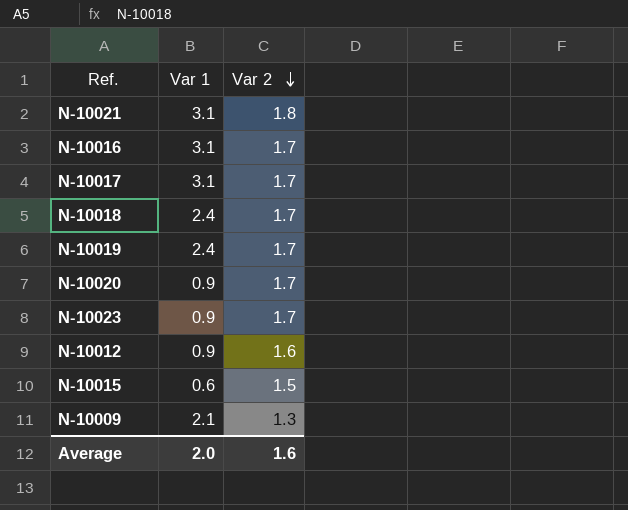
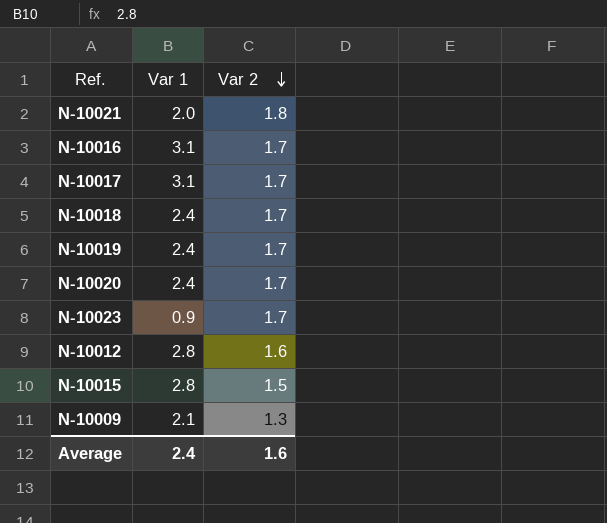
N-10021 | Var 1: 3.1 -> 2.0
N-10020 | Var 1: 0.9 -> 2.4
N-10012 | Var 1: 0.9 -> 2.8
N-10015 | Var 1: 0.6 -> 2.8
Average | Var 1: 2.0 -> 2.4

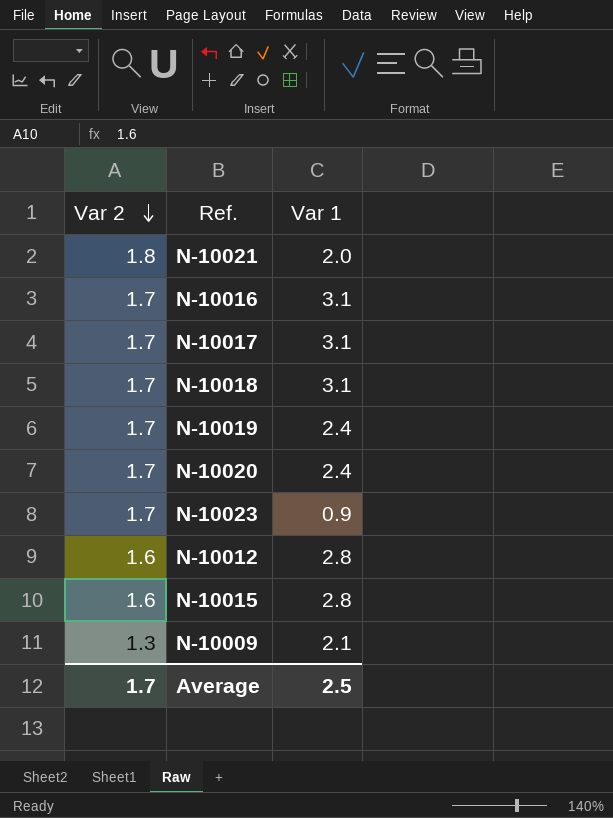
column Var 2 | position: 3 -> 1
N-10018 | Var 1: 2.4 -> 3.1
N-10015 | Var 2: 1.5 -> 1.6
Average | Var 2: 1.6 -> 1.7
Average | Var 1: 2.4 -> 2.5

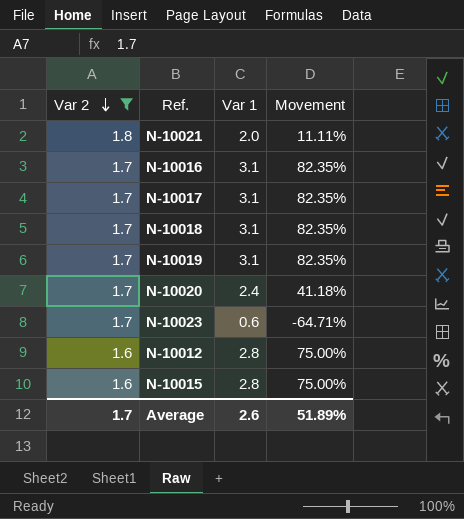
filter: none -> Var 2 != 1.3
column Movement | formula: none -> ([Var 1] - [Var 2]) / [Var 2]
N-10019 | Var 1: 2.4 -> 3.1
N-10023 | Var 1: 0.9 -> 0.6
Average | Var 1: 2.5 -> 2.6

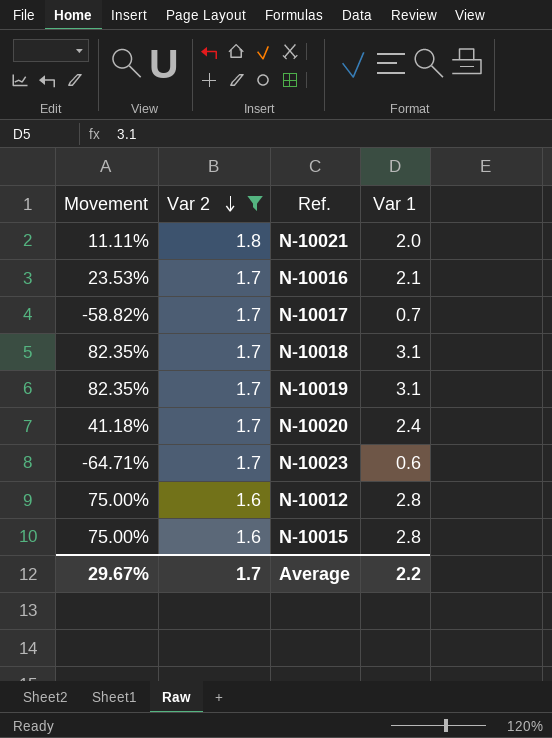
column Movement | position: 4 -> 1
N-10016 | Movement: 82.35% -> 23.53%
N-10016 | Var 1: 3.1 -> 2.1
N-10017 | Movement: 82.35% -> -58.82%
N-10017 | Var 1: 3.1 -> 0.7
Average | Movement: 51.89% -> 29.67%
Average | Var 1: 2.6 -> 2.2

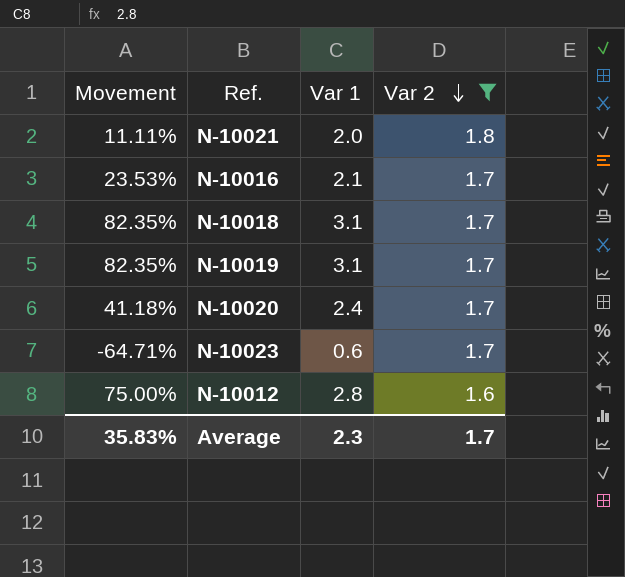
column Var 2 | position: 2 -> 4
row N-10017: -58.82% | 1.7 | 0.7 -> none
row N-10015: 75.00% | 1.6 | 2.8 -> none
Average | Movement: 29.67% -> 35.83%
Average | Var 1: 2.2 -> 2.3

